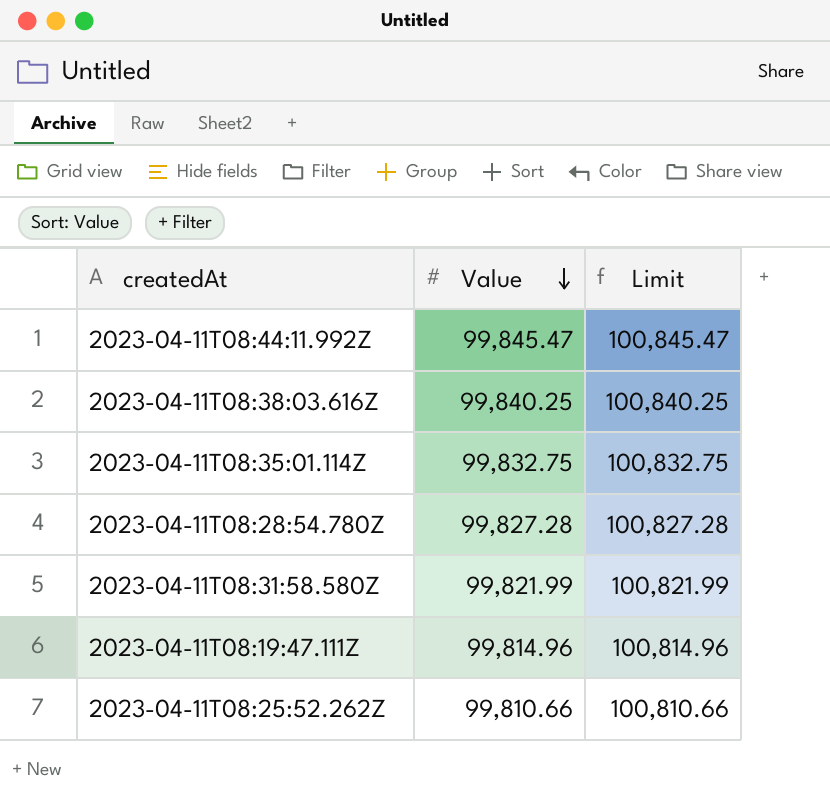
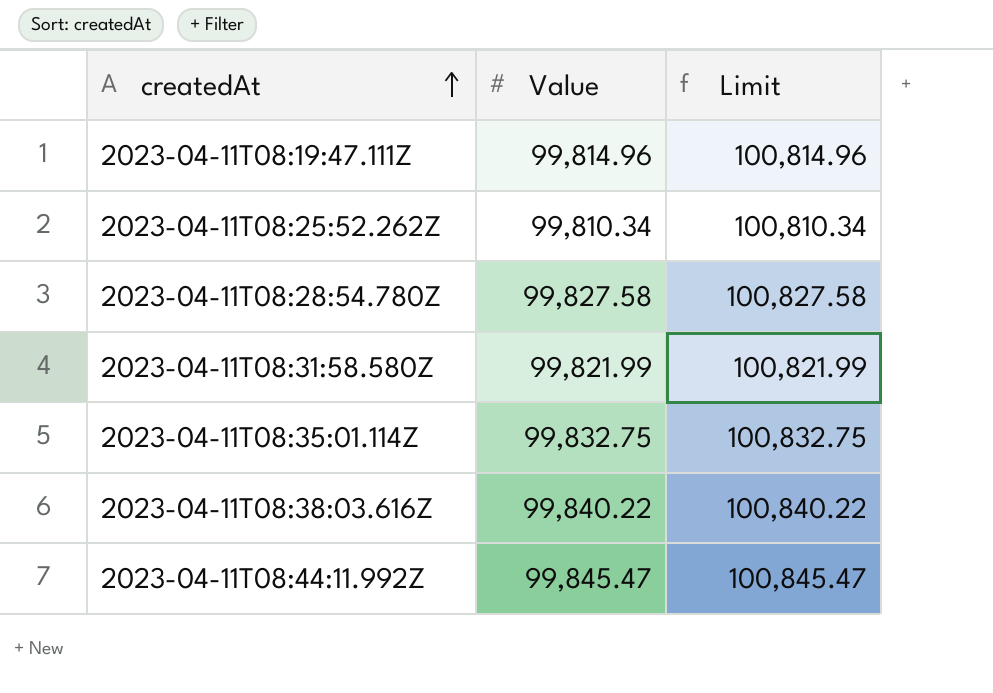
row order: Value descending -> createdAt ascending
2023-04-11T08:25:52.262Z | Value: 99,810.66 -> 99,810.34
2023-04-11T08:25:52.262Z | Limit: 100,810.66 -> 100,810.34
2023-04-11T08:28:54.780Z | Value: 99,827.28 -> 99,827.58
2023-04-11T08:28:54.780Z | Limit: 100,827.28 -> 100,827.58
2023-04-11T08:38:03.616Z | Value: 99,840.25 -> 99,840.22
2023-04-11T08:38:03.616Z | Limit: 100,840.25 -> 100,840.22

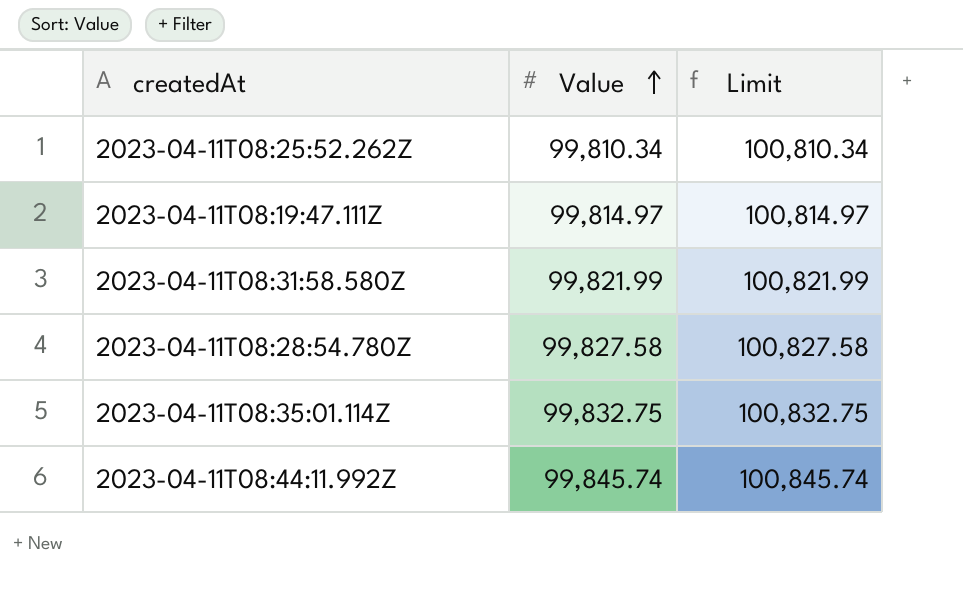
row order: createdAt ascending -> Value ascending
row 2023-04-11T08:38:03.616Z: 99,840.22 | 100,840.22 -> none
2023-04-11T08:19:47.111Z | Value: 99,814.96 -> 99,814.97
2023-04-11T08:19:47.111Z | Limit: 100,814.96 -> 100,814.97
2023-04-11T08:44:11.992Z | Value: 99,845.47 -> 99,845.74
2023-04-11T08:44:11.992Z | Limit: 100,845.47 -> 100,845.74

